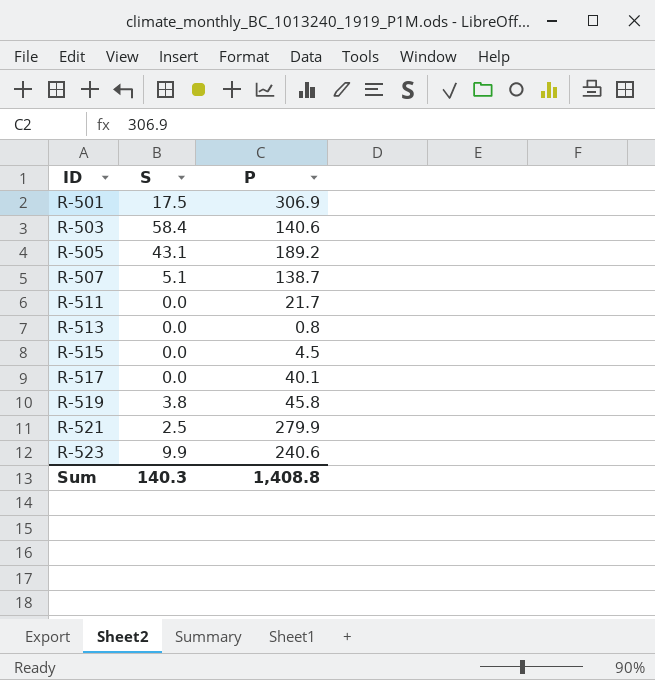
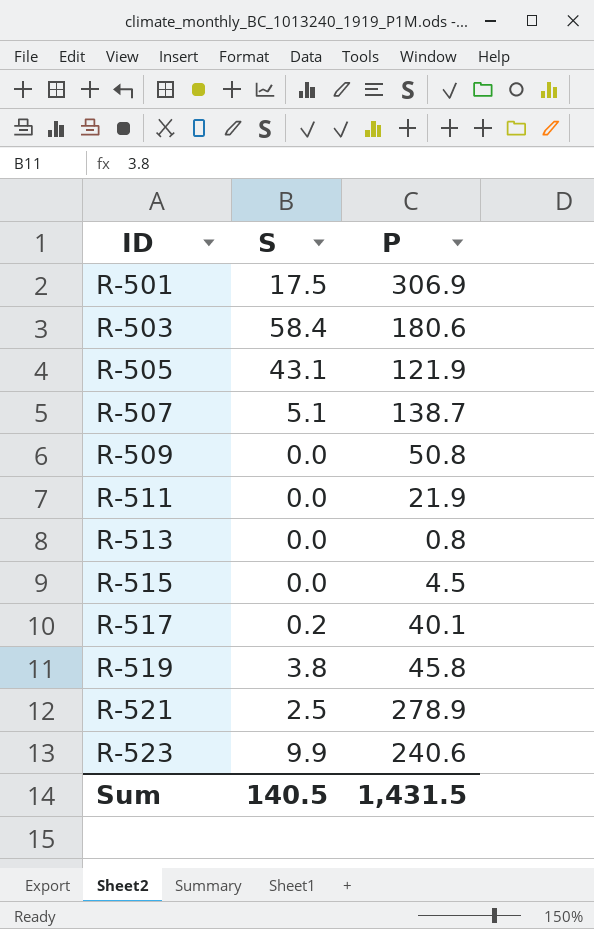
R-503 | P: 140.6 -> 180.6
R-505 | P: 189.2 -> 121.9
row R-509: none -> 0.0 | 50.8
R-511 | P: 21.7 -> 21.9
R-517 | S: 0.0 -> 0.2
R-521 | P: 279.9 -> 278.9
Sum | S: 140.3 -> 140.5
Sum | P: 1,408.8 -> 1,431.5

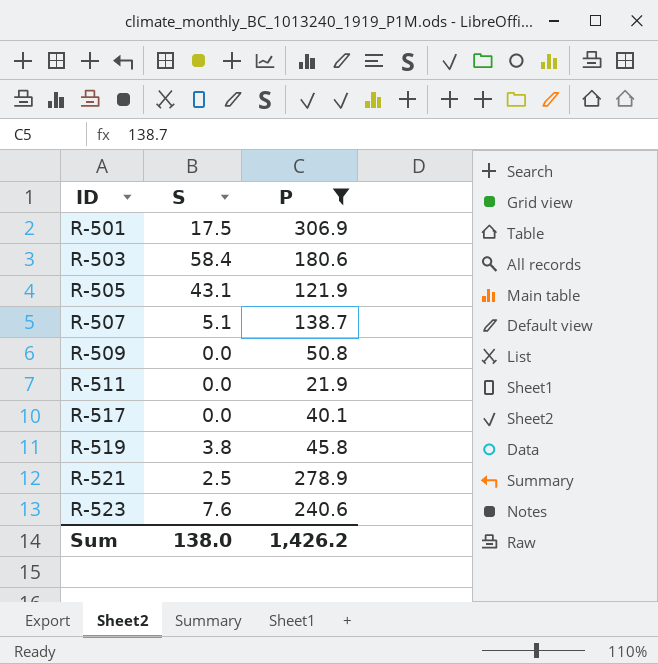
filter: none -> P >= 21.9
R-517 | S: 0.2 -> 0.0
R-523 | S: 9.9 -> 7.6
Sum | S: 140.5 -> 138.0
Sum | P: 1,431.5 -> 1,426.2

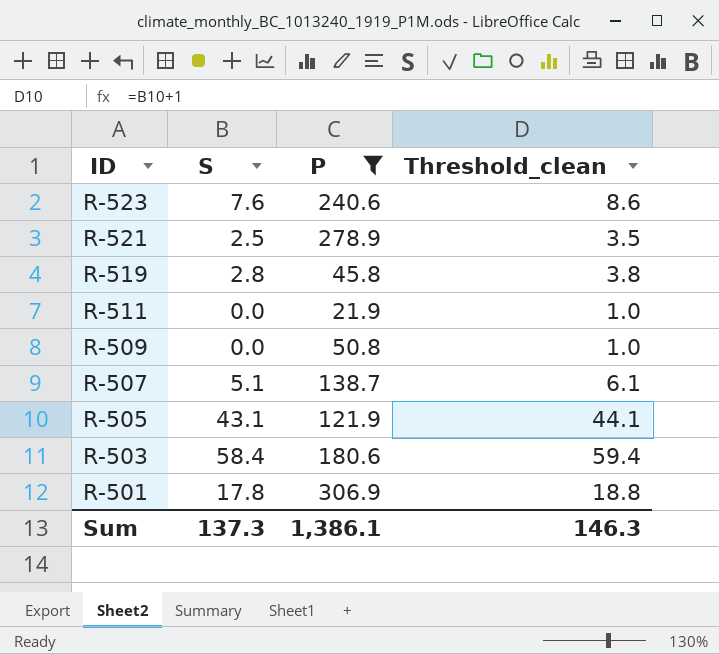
row order: ID ascending -> ID descending
column Threshold_clean | formula: none -> [S] + 1
row R-517: 0.0 | 40.1 -> none
R-519 | S: 3.8 -> 2.8
R-501 | S: 17.5 -> 17.8
Sum | S: 138.0 -> 137.3
Sum | P: 1,426.2 -> 1,386.1

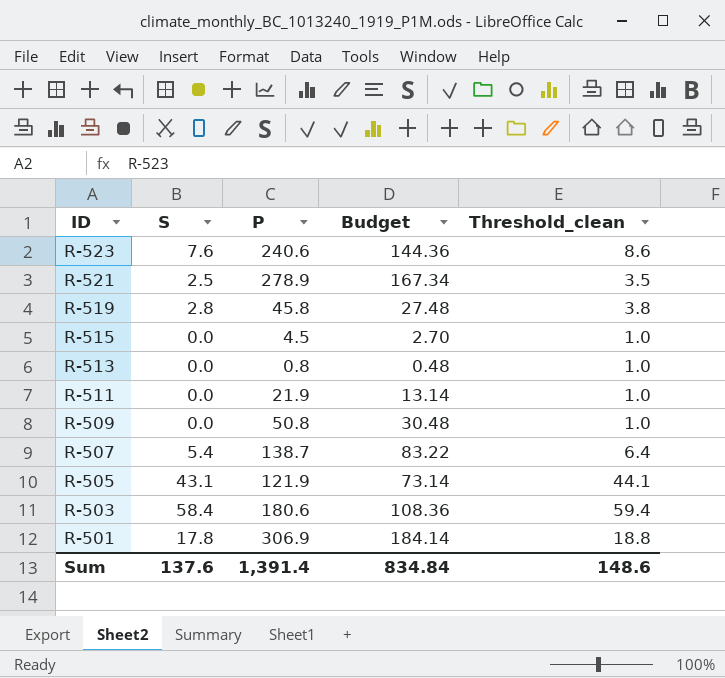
filter: P >= 21.9 -> none
column Budget | formula: none -> [P] * 0.6
R-507 | S: 5.1 -> 5.4
R-507 | Threshold_clean: 6.1 -> 6.4
Sum | S: 137.3 -> 137.6
Sum | P: 1,386.1 -> 1,391.4
Sum | Threshold_clean: 146.3 -> 148.6

